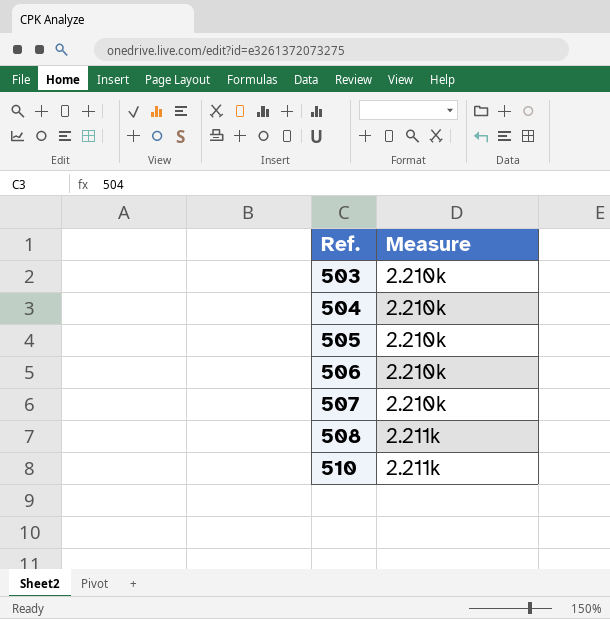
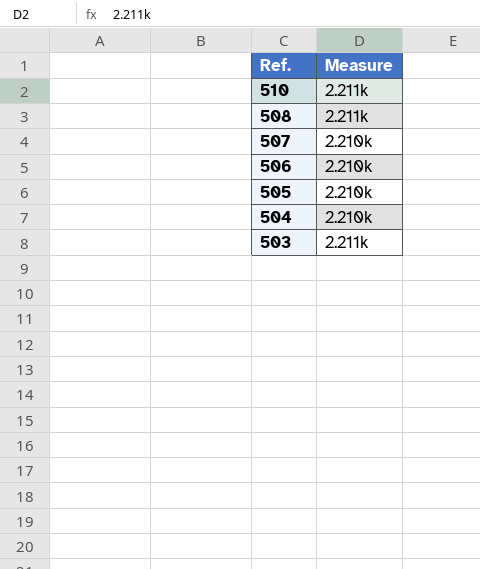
row order: Ref. ascending -> Ref. descending
503 | Measure: 2.210k -> 2.211k

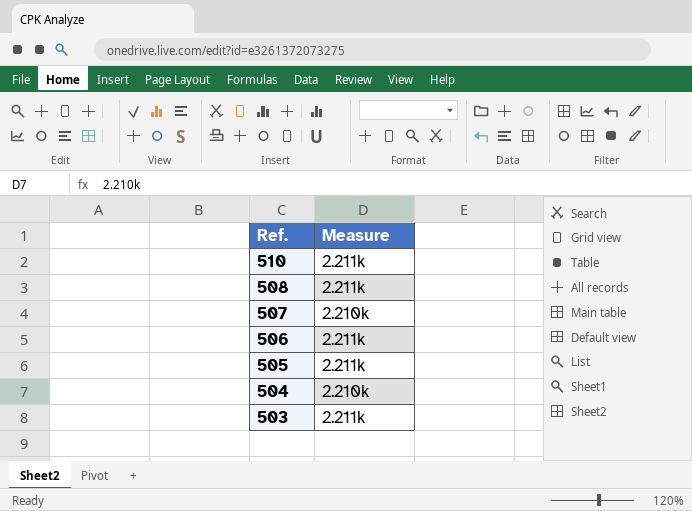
506 | Measure: 2.210k -> 2.211k
505 | Measure: 2.210k -> 2.211k

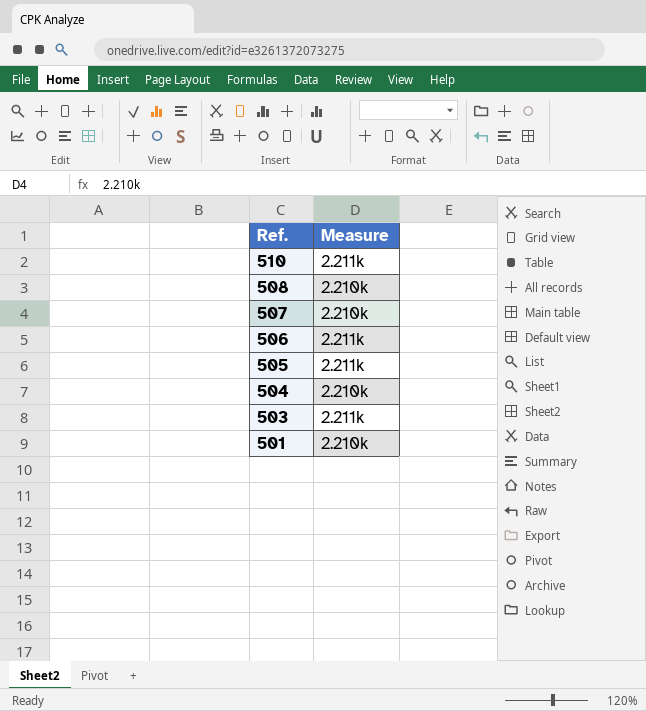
508 | Measure: 2.211k -> 2.210k
row 501: none -> 2.210k

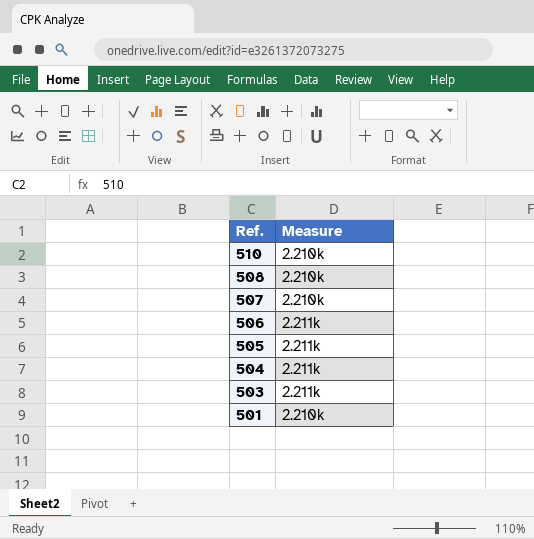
510 | Measure: 2.211k -> 2.210k
504 | Measure: 2.210k -> 2.211k

